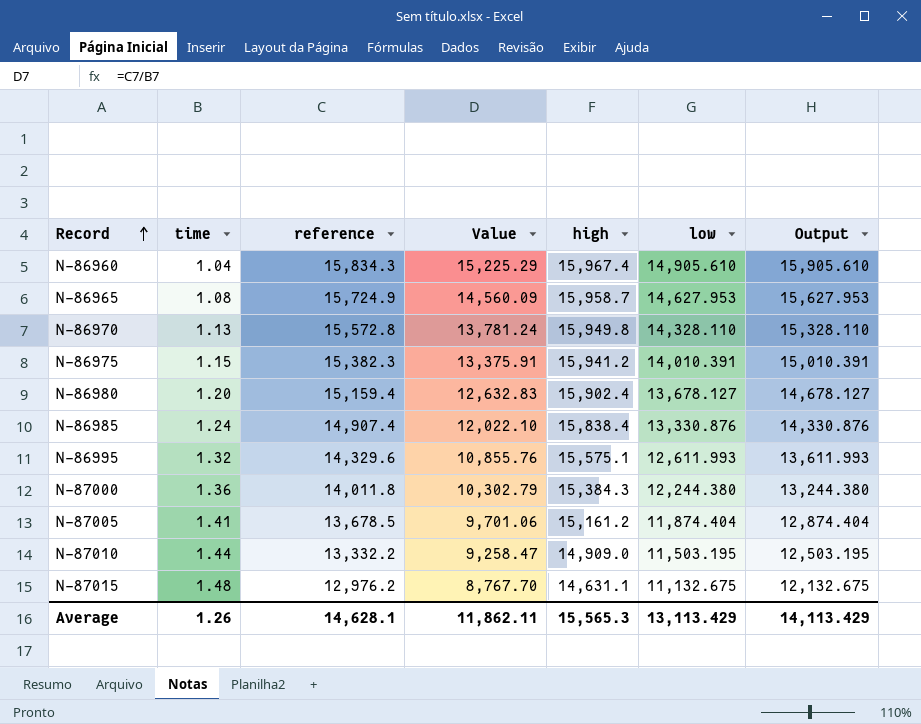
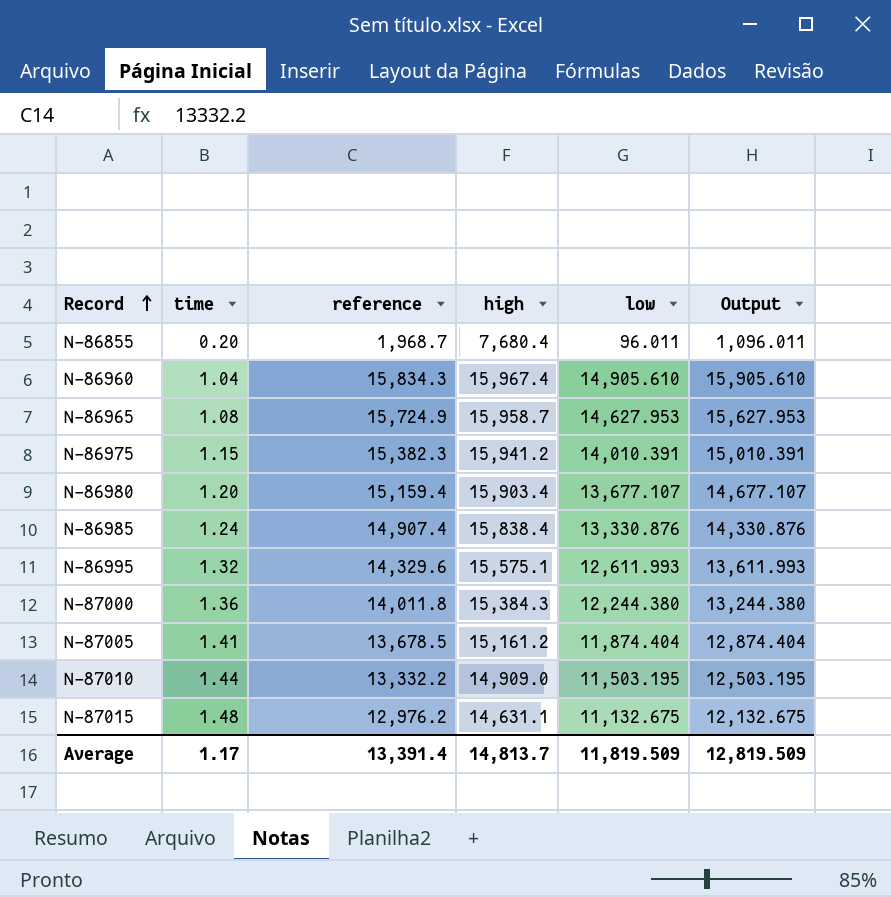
column Value | formula: [reference] / [time] -> none
row N-86970: 1.13 | 15,572.8 | 13,781.24 | 15,949.8 | 14,328.110 | 15,328.110 -> none
row N-86855: none -> 0.20 | 1,968.7 | 7,680.4 | 96.011 | 1,096.011
N-86980 | high: 15,902.4 -> 15,903.4
N-86980 | low: 13,678.127 -> 13,677.107
N-86980 | Output: 14,678.127 -> 14,677.107
Average | time: 1.26 -> 1.17
Average | reference: 14,628.1 -> 13,391.4
Average | high: 15,565.3 -> 14,813.7
Average | low: 13,113.429 -> 11,819.509
Average | Output: 14,113.429 -> 12,819.509

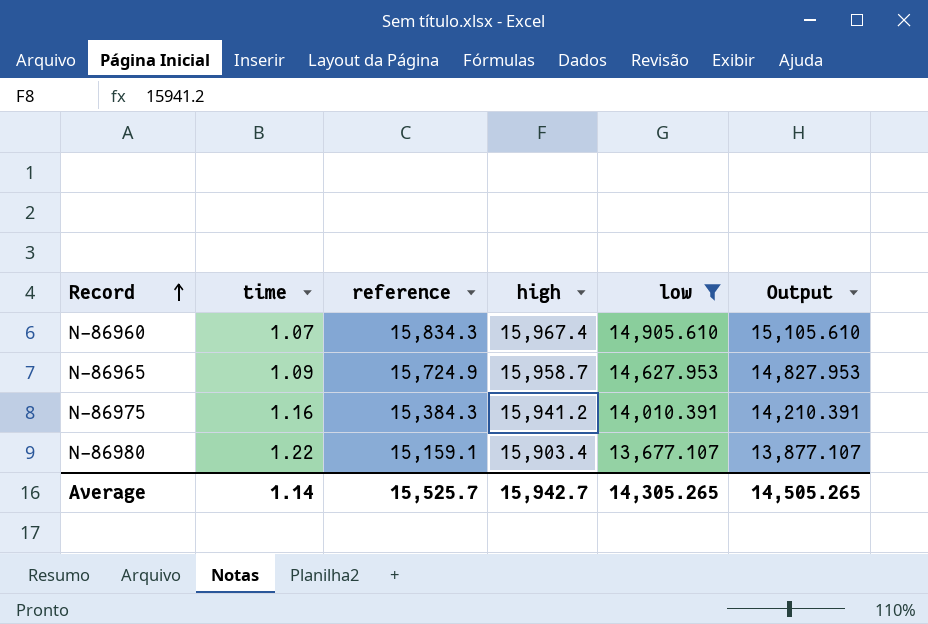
filter: none -> low >= 13,677.107
column Output | formula: [low] + 1000 -> [low] + 200
N-86960 | time: 1.04 -> 1.07
N-86965 | time: 1.08 -> 1.09
N-86975 | time: 1.15 -> 1.16
N-86975 | reference: 15,382.3 -> 15,384.3
N-86980 | time: 1.20 -> 1.22
N-86980 | reference: 15,159.4 -> 15,159.1
Average | time: 1.17 -> 1.14
Average | reference: 13,391.4 -> 15,525.7
Average | high: 14,813.7 -> 15,942.7
Average | low: 11,819.509 -> 14,305.265
Average | Output: 12,819.509 -> 14,505.265

